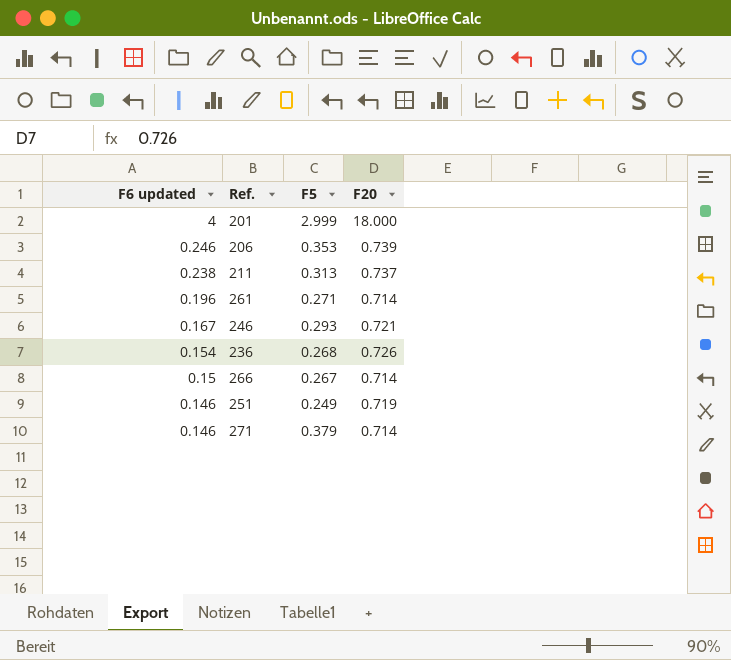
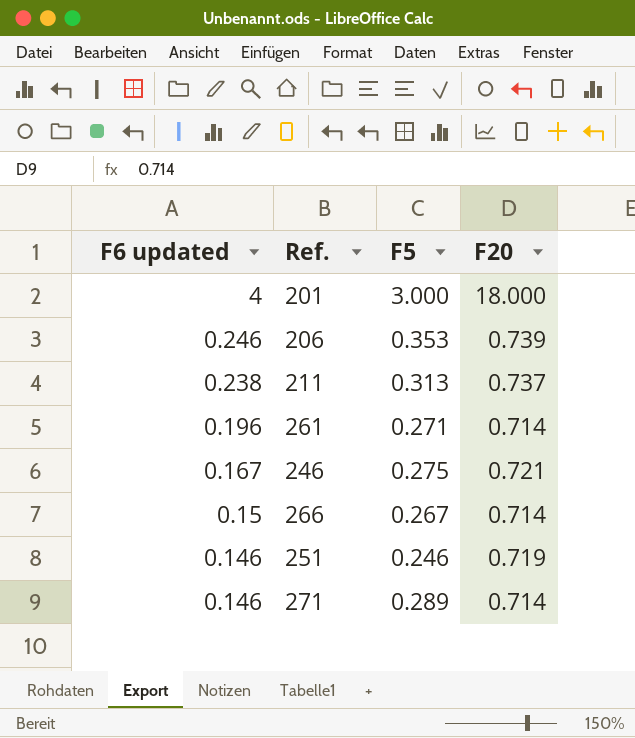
row 236: 0.154 | 0.268 | 0.726 -> none
201 | F5: 2.999 -> 3.000
246 | F5: 0.293 -> 0.275
251 | F5: 0.249 -> 0.246
271 | F5: 0.379 -> 0.289

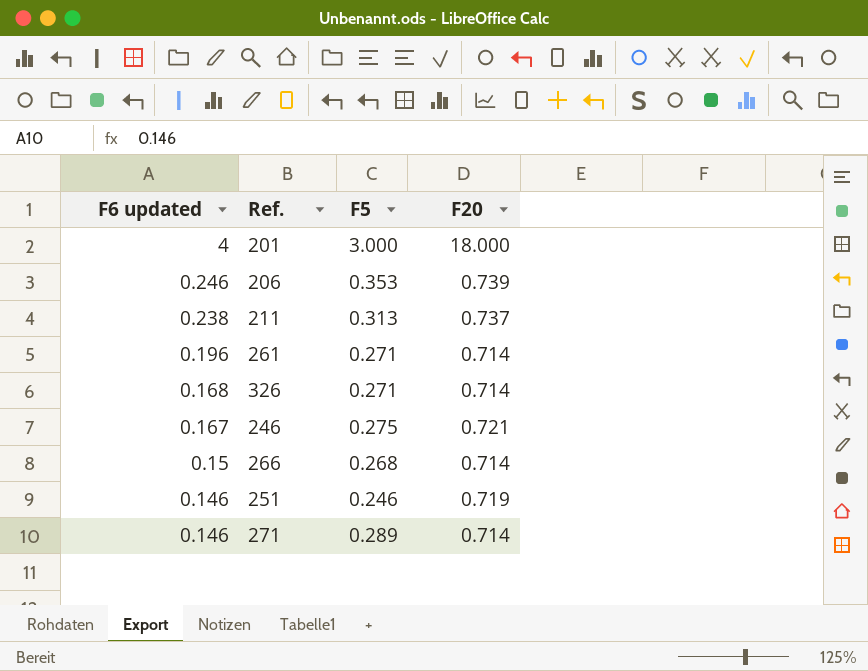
row 326: none -> 0.168 | 0.271 | 0.714
266 | F5: 0.267 -> 0.268

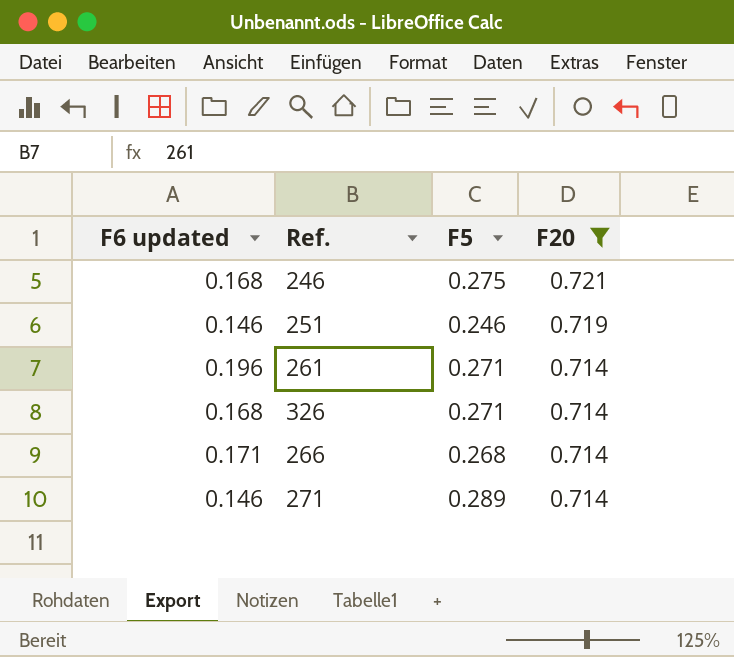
filter: none -> F20 <= 0.721
row order: F6 updated descending -> F20 descending
246 | F6 updated: 0.167 -> 0.168
266 | F6 updated: 0.15 -> 0.171

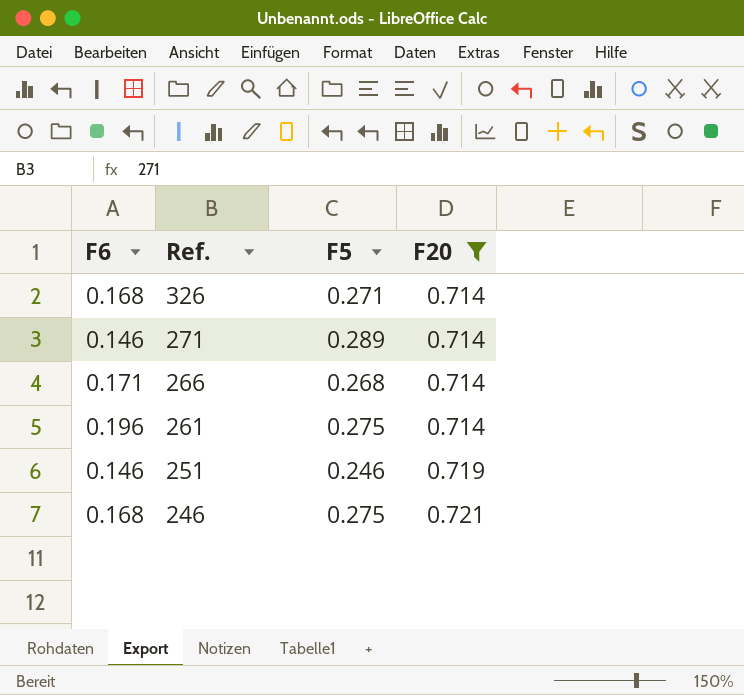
row order: F20 descending -> Ref. descending
column name: F6 updated -> F6
261 | F5: 0.271 -> 0.275

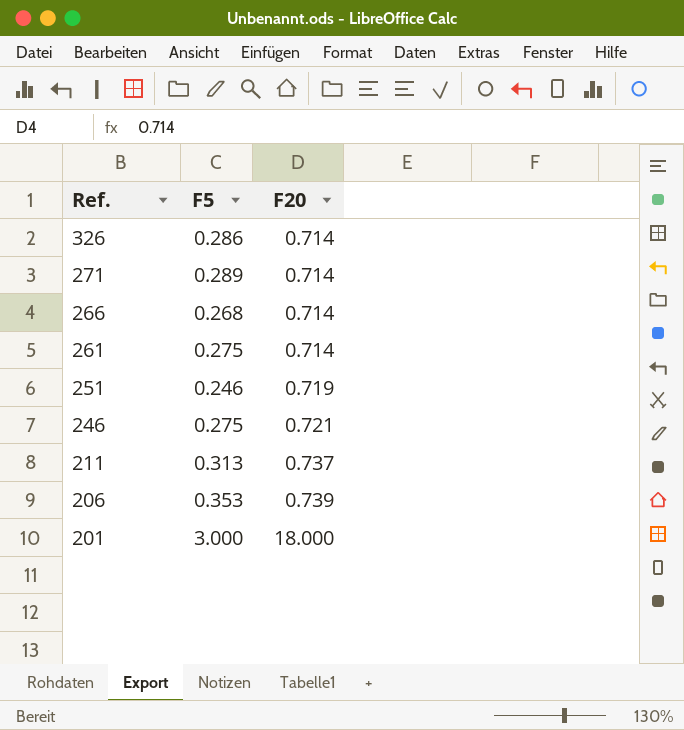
filter: F20 <= 0.721 -> none
column F6 | position: 1 -> none
326 | F5: 0.271 -> 0.286

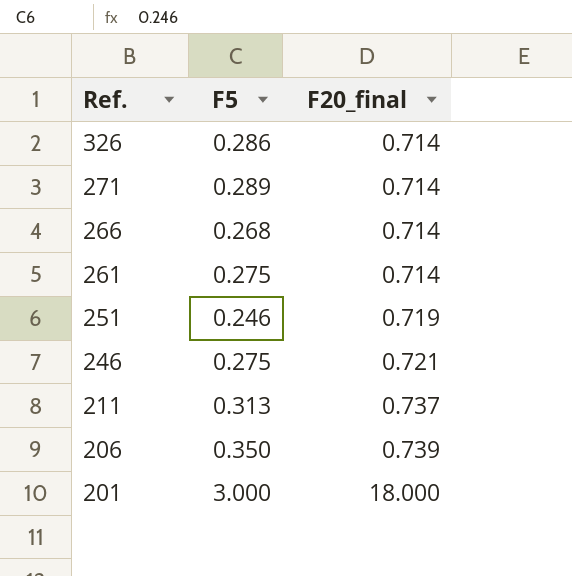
column name: F20 -> F20_final
206 | F5: 0.353 -> 0.350

